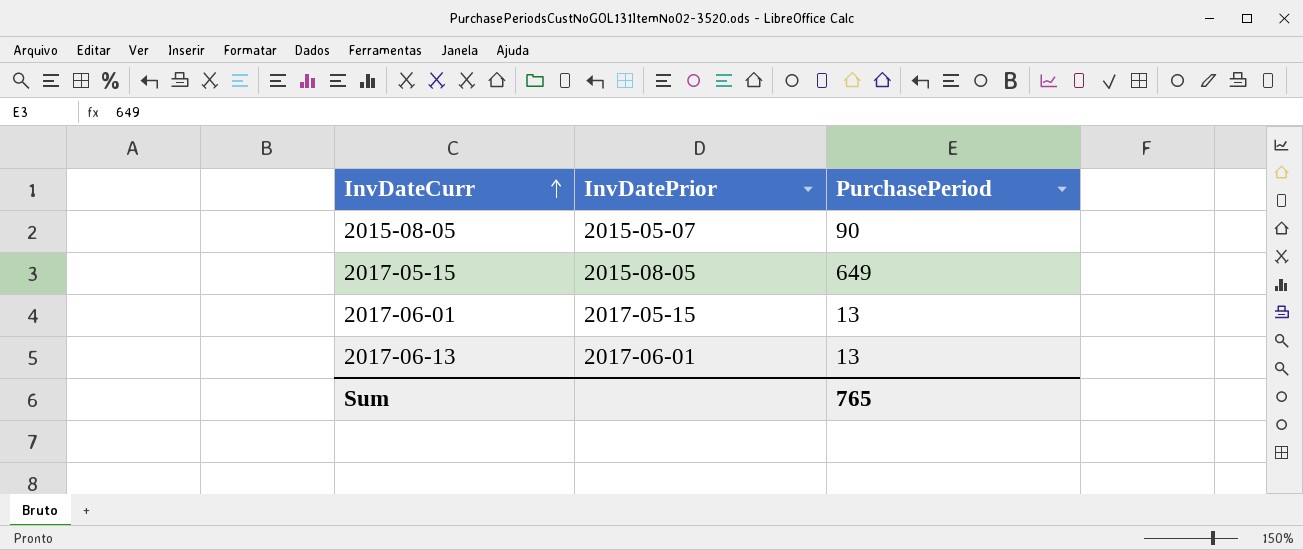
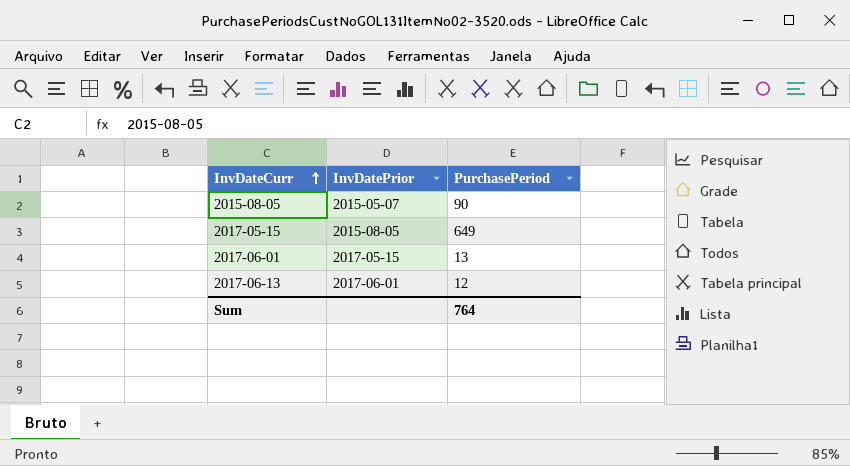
2017-06-13 | PurchasePeriod: 13 -> 12
Sum | PurchasePeriod: 765 -> 764

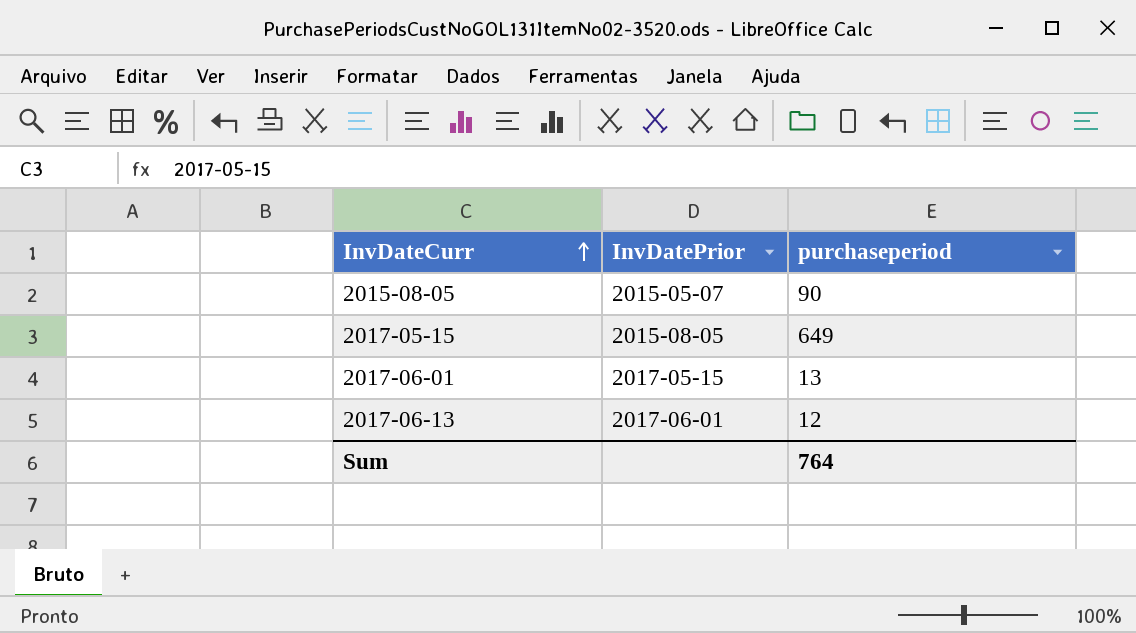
column name: PurchasePeriod -> purchaseperiod

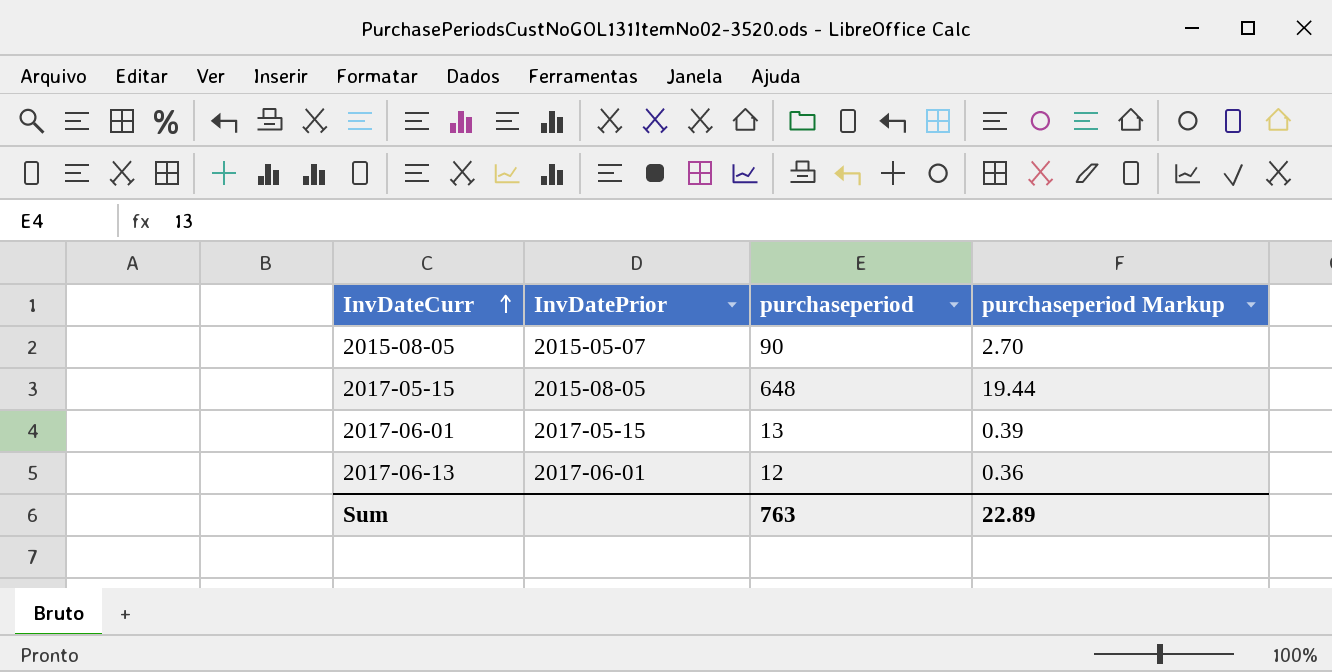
column purchaseperiod Markup | formula: none -> [purchaseperiod] * 0.03
2017-05-15 | purchaseperiod: 649 -> 648
Sum | purchaseperiod: 764 -> 763

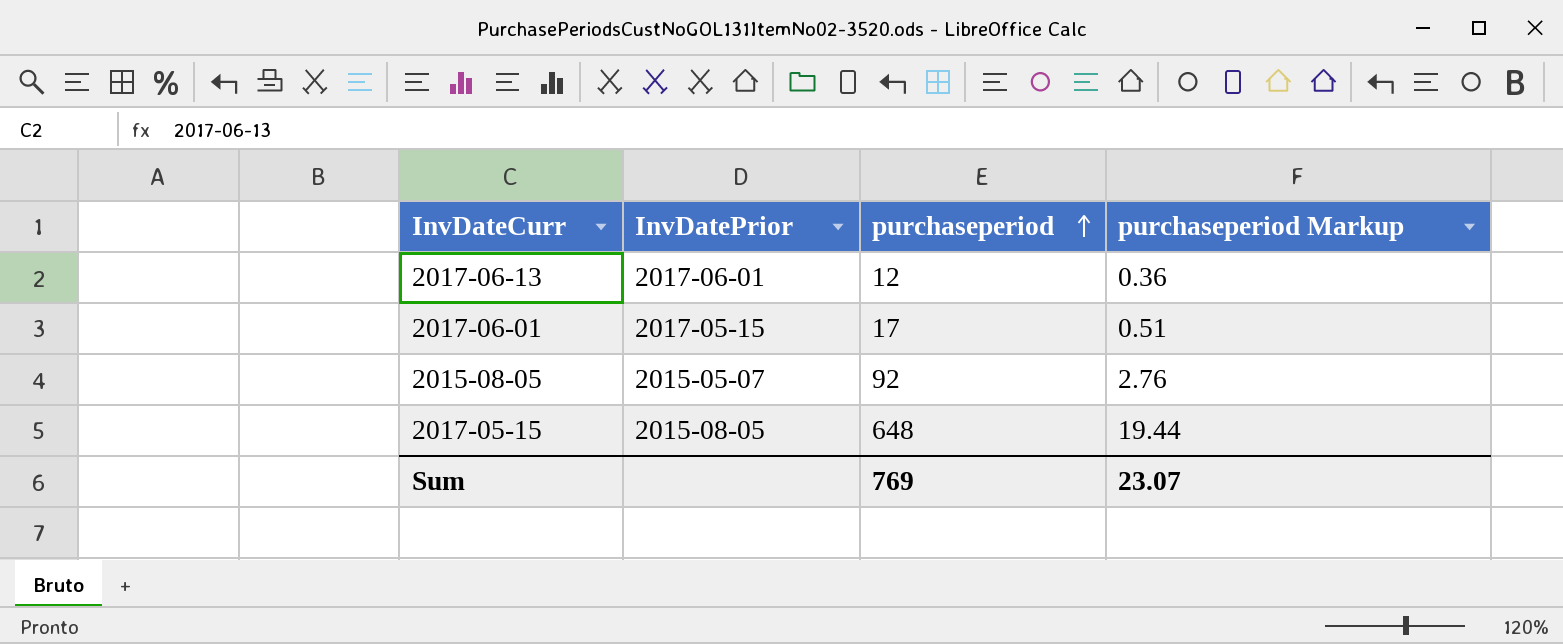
row order: InvDateCurr ascending -> purchaseperiod ascending
2017-06-01 | purchaseperiod: 13 -> 17
2017-06-01 | purchaseperiod Markup: 0.39 -> 0.51
2015-08-05 | purchaseperiod: 90 -> 92
2015-08-05 | purchaseperiod Markup: 2.70 -> 2.76
Sum | purchaseperiod: 763 -> 769
Sum | purchaseperiod Markup: 22.89 -> 23.07

